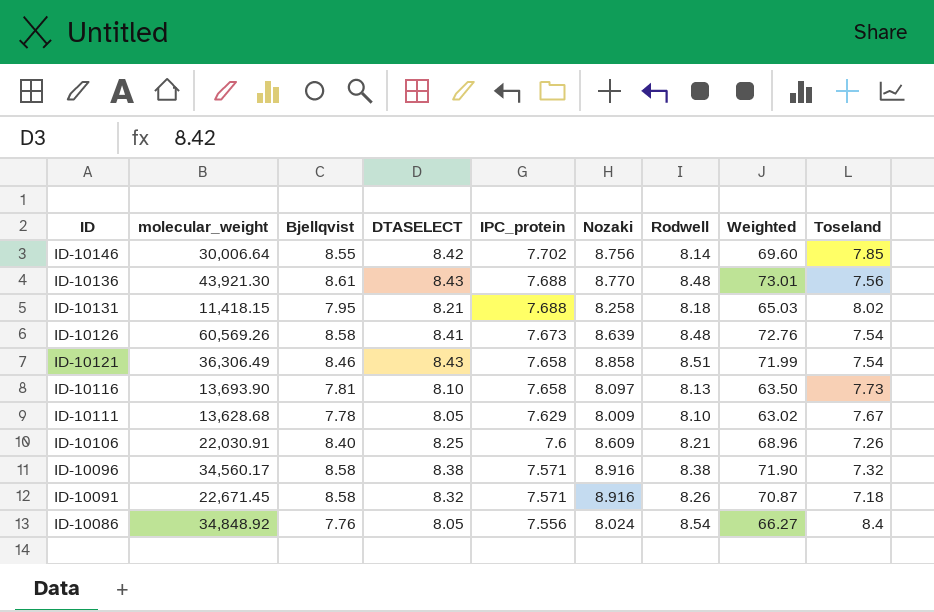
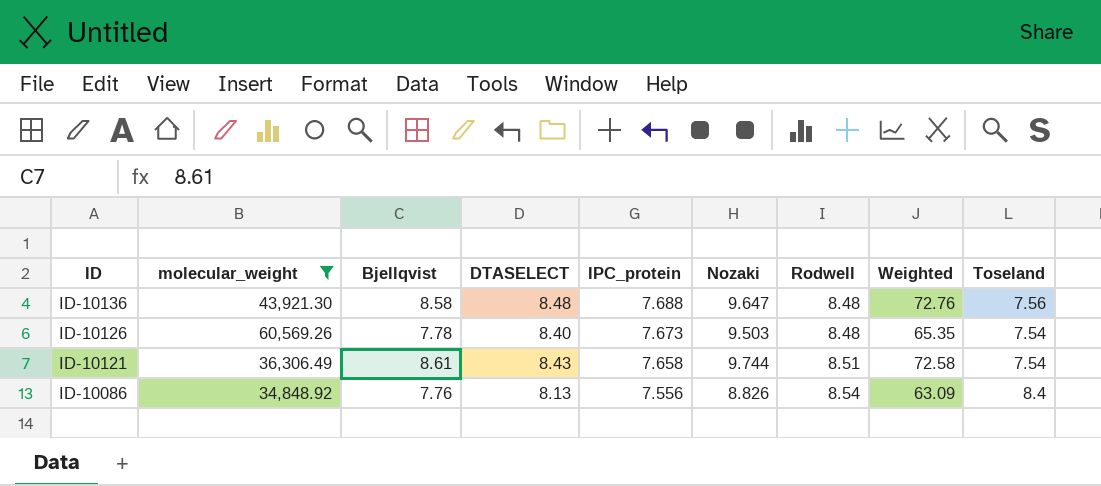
filter: none -> molecular_weight >= 34,848.92
column Weighted | formula: [Bjellqvist] * [Rodwell] -> [Bjellqvist] * [DTASELECT]
ID-10136 | Bjellqvist: 8.61 -> 8.58
ID-10136 | DTASELECT: 8.43 -> 8.48
ID-10136 | Nozaki: 8.770 -> 9.647
ID-10126 | Bjellqvist: 8.58 -> 7.78
ID-10126 | DTASELECT: 8.41 -> 8.40
ID-10126 | Nozaki: 8.639 -> 9.503
ID-10121 | Bjellqvist: 8.46 -> 8.61
ID-10121 | Nozaki: 8.858 -> 9.744
ID-10086 | DTASELECT: 8.05 -> 8.13
ID-10086 | Nozaki: 8.024 -> 8.826

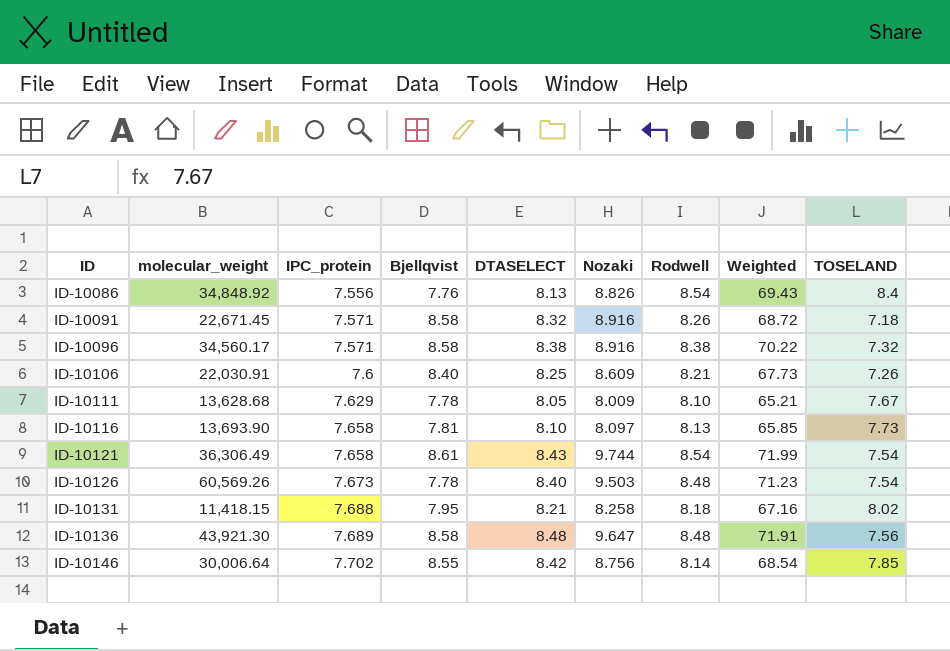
filter: molecular_weight >= 34,848.92 -> none
row order: ID descending -> ID ascending
column IPC_protein | position: 5 -> 3
column Weighted | formula: [Bjellqvist] * [DTASELECT] -> [DTASELECT] * [Rodwell]
column name: Toseland -> TOSELAND
ID-10121 | Rodwell: 8.51 -> 8.54
ID-10136 | IPC_protein: 7.688 -> 7.689

